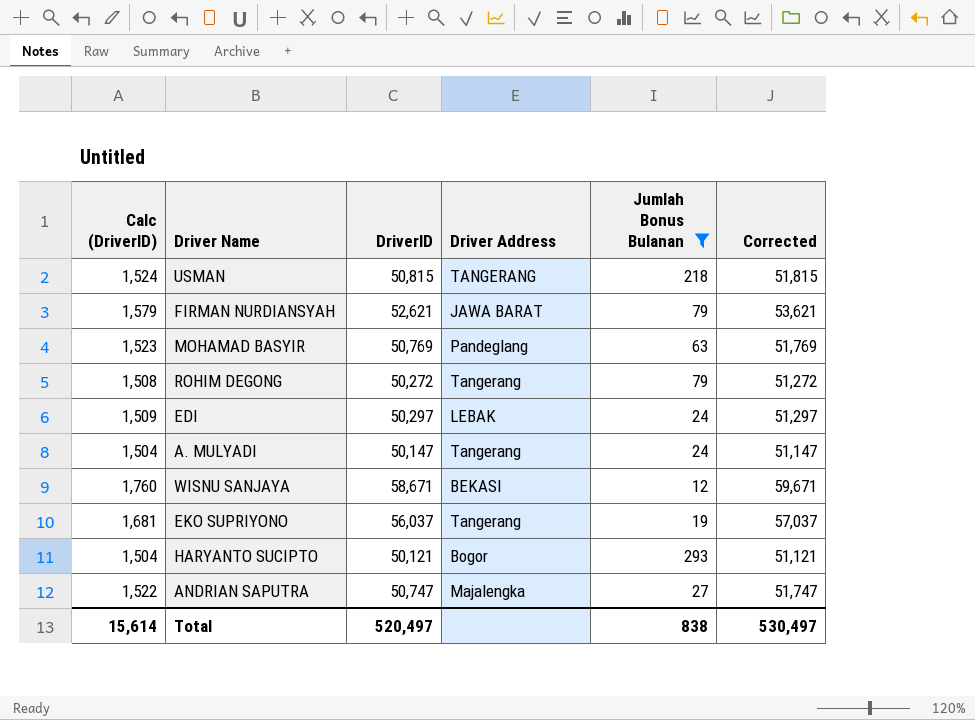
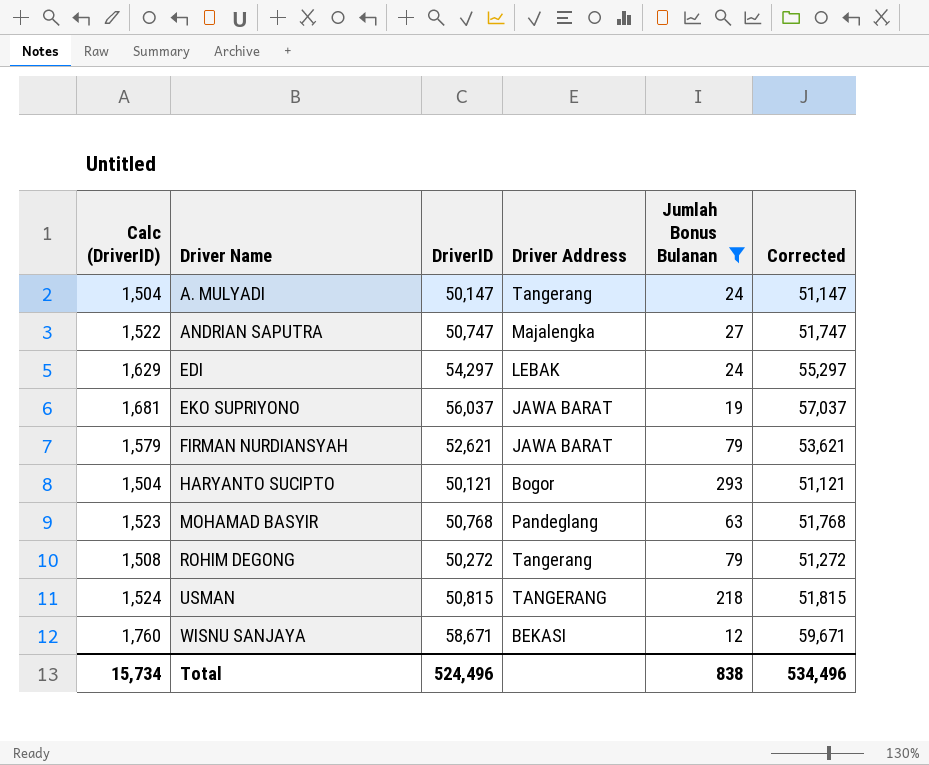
row order: none -> Driver Name ascending
EDI | Calc (DriverID): 1,509 -> 1,629
EDI | DriverID: 50,297 -> 54,297
EDI | Corrected: 51,297 -> 55,297
EKO SUPRIYONO | Driver Address: Tangerang -> JAWA BARAT
MOHAMAD BASYIR | DriverID: 50,769 -> 50,768
MOHAMAD BASYIR | Corrected: 51,769 -> 51,768
Total | Calc (DriverID): 15,614 -> 15,734
Total | DriverID: 520,497 -> 524,496
Total | Corrected: 530,497 -> 534,496

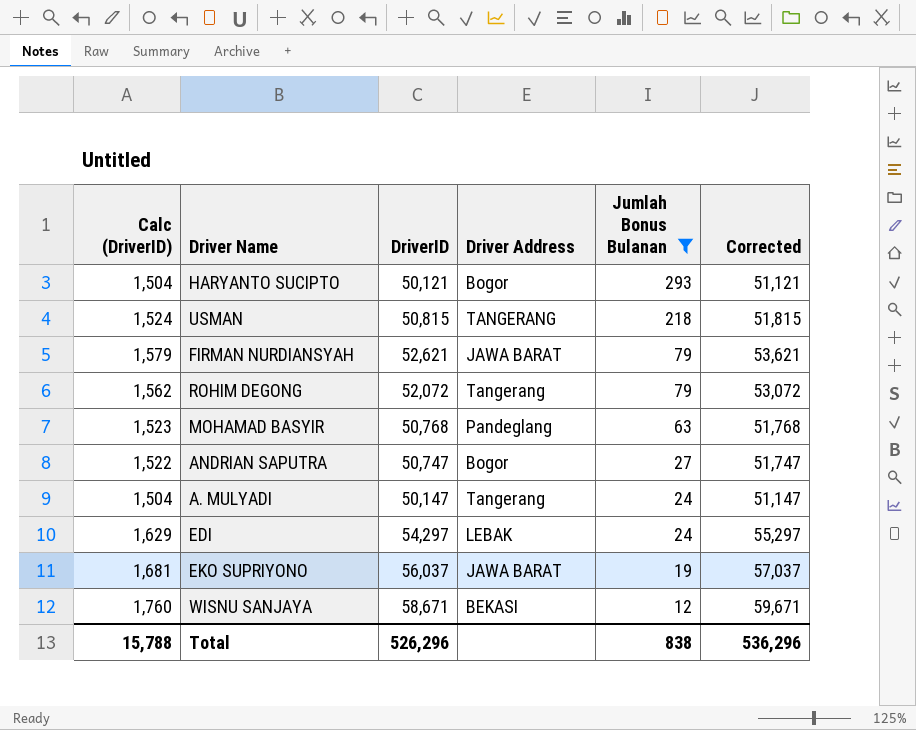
row order: Driver Name ascending -> Jumlah Bonus Bulanan descending
ROHIM DEGONG | Calc (DriverID): 1,508 -> 1,562
ROHIM DEGONG | DriverID: 50,272 -> 52,072
ROHIM DEGONG | Corrected: 51,272 -> 53,072
ANDRIAN SAPUTRA | Driver Address: Majalengka -> Bogor
Total | Calc (DriverID): 15,734 -> 15,788
Total | DriverID: 524,496 -> 526,296
Total | Corrected: 534,496 -> 536,296

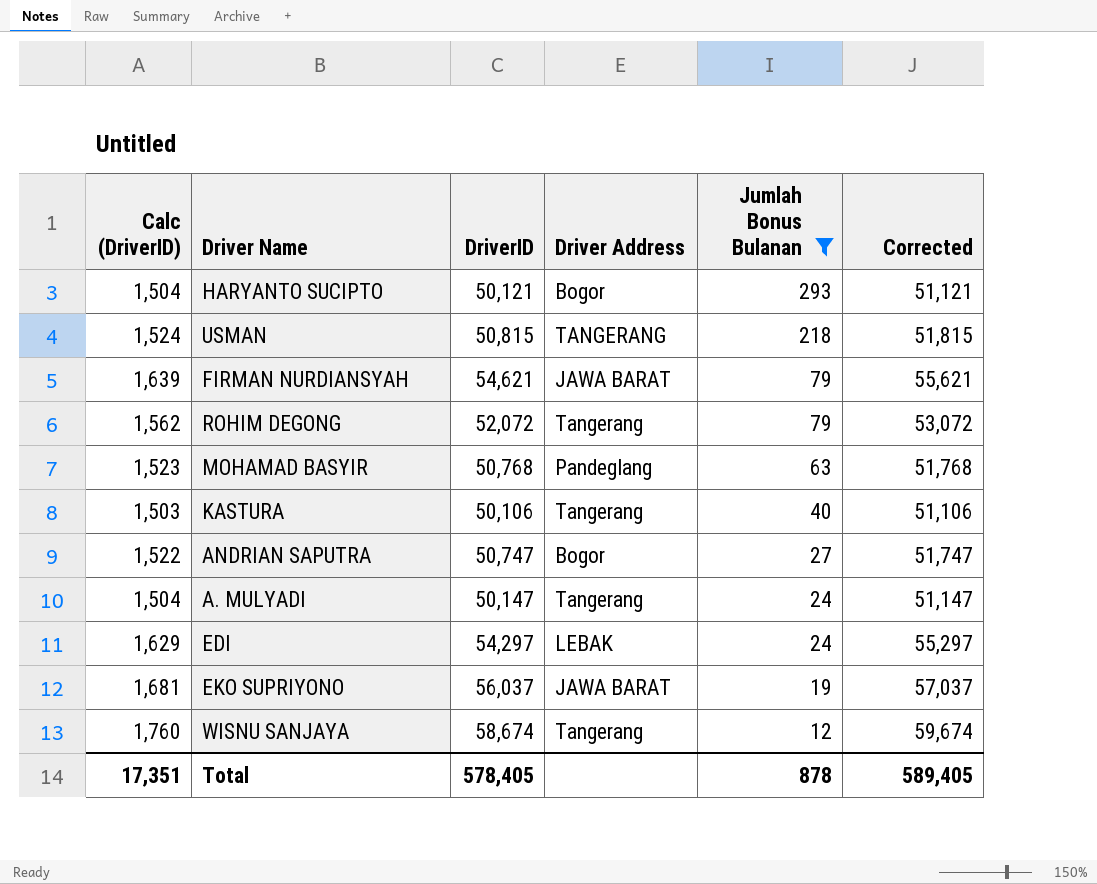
FIRMAN NURDIANSYAH | Calc (DriverID): 1,579 -> 1,639
FIRMAN NURDIANSYAH | DriverID: 52,621 -> 54,621
FIRMAN NURDIANSYAH | Corrected: 53,621 -> 55,621
row KASTURA: none -> 1,503 | 50,106 | Tangerang | 40 | 51,106
WISNU SANJAYA | DriverID: 58,671 -> 58,674
WISNU SANJAYA | Driver Address: BEKASI -> Tangerang
WISNU SANJAYA | Corrected: 59,671 -> 59,674
Total | Calc (DriverID): 15,788 -> 17,351
Total | DriverID: 526,296 -> 578,405
Total | Jumlah Bonus Bulanan: 838 -> 878
Total | Corrected: 536,296 -> 589,405

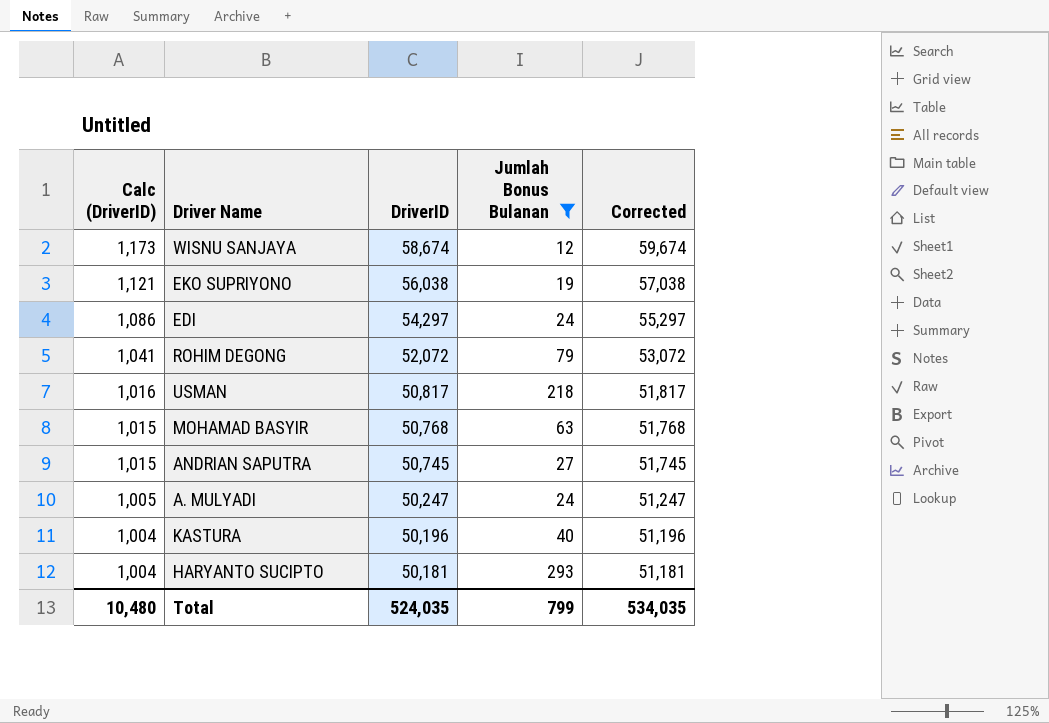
row order: Jumlah Bonus Bulanan descending -> Calc (DriverID) descending
column Driver Address | position: 4 -> none
column Calc (DriverID) | formula: [DriverID] * 0.03 -> [DriverID] * 0.02
row FIRMAN NURDIANSYAH: 1,639 | 54,621 | JAWA BARAT | 79 | 55,621 -> none
EKO SUPRIYONO | DriverID: 56,037 -> 56,038
EKO SUPRIYONO | Corrected: 57,037 -> 57,038
USMAN | DriverID: 50,815 -> 50,817
USMAN | Corrected: 51,815 -> 51,817
ANDRIAN SAPUTRA | DriverID: 50,747 -> 50,745
ANDRIAN SAPUTRA | Corrected: 51,747 -> 51,745
A. MULYADI | DriverID: 50,147 -> 50,247
A. MULYADI | Corrected: 51,147 -> 51,247
KASTURA | DriverID: 50,106 -> 50,196
KASTURA | Corrected: 51,106 -> 51,196
HARYANTO SUCIPTO | DriverID: 50,121 -> 50,181
HARYANTO SUCIPTO | Corrected: 51,121 -> 51,181
Total | Calc (DriverID): 17,351 -> 10,480
Total | DriverID: 578,405 -> 524,035
Total | Jumlah Bonus Bulanan: 878 -> 799
Total | Corrected: 589,405 -> 534,035

